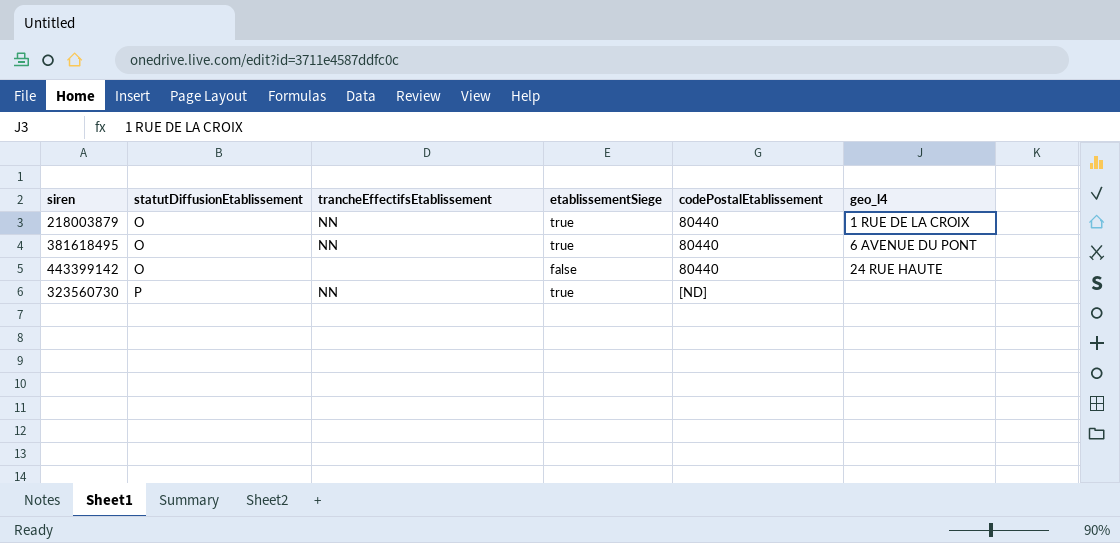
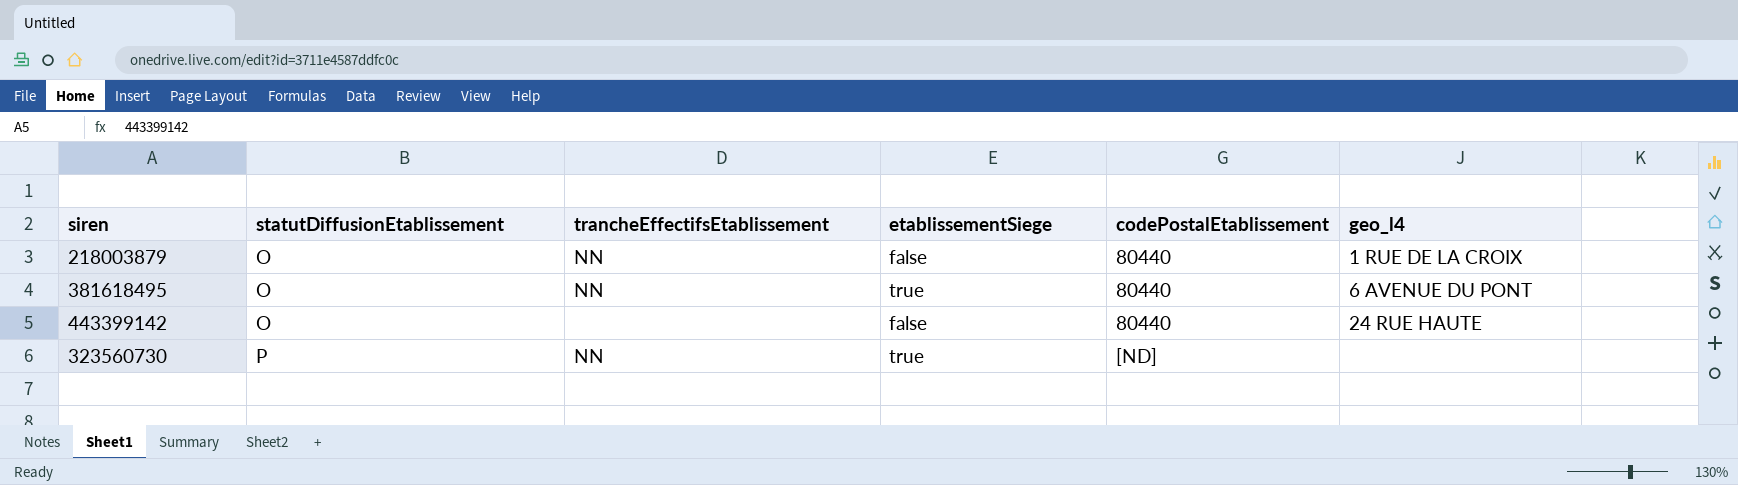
218003879 | etablissementSiege: true -> false

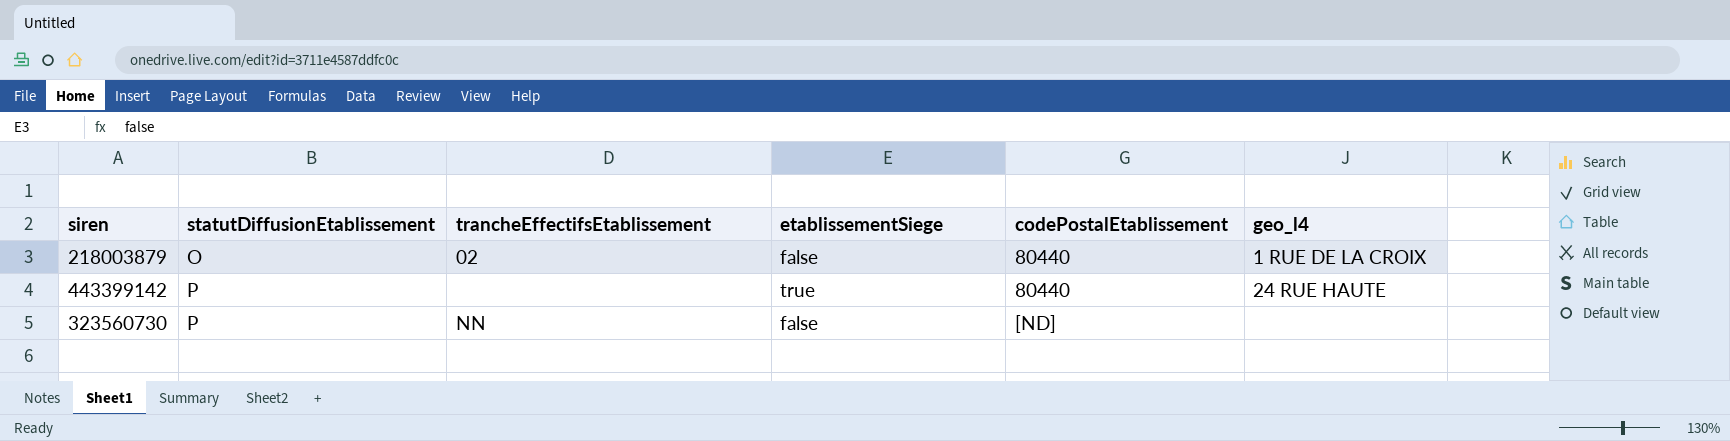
row 381618495: O | NN | true | 80440 | 6 AVENUE DU PONT -> none
218003879 | trancheEffectifsEtablissement: NN -> 02
443399142 | statutDiffusionEtablissement: O -> P
443399142 | etablissementSiege: false -> true
323560730 | etablissementSiege: true -> false

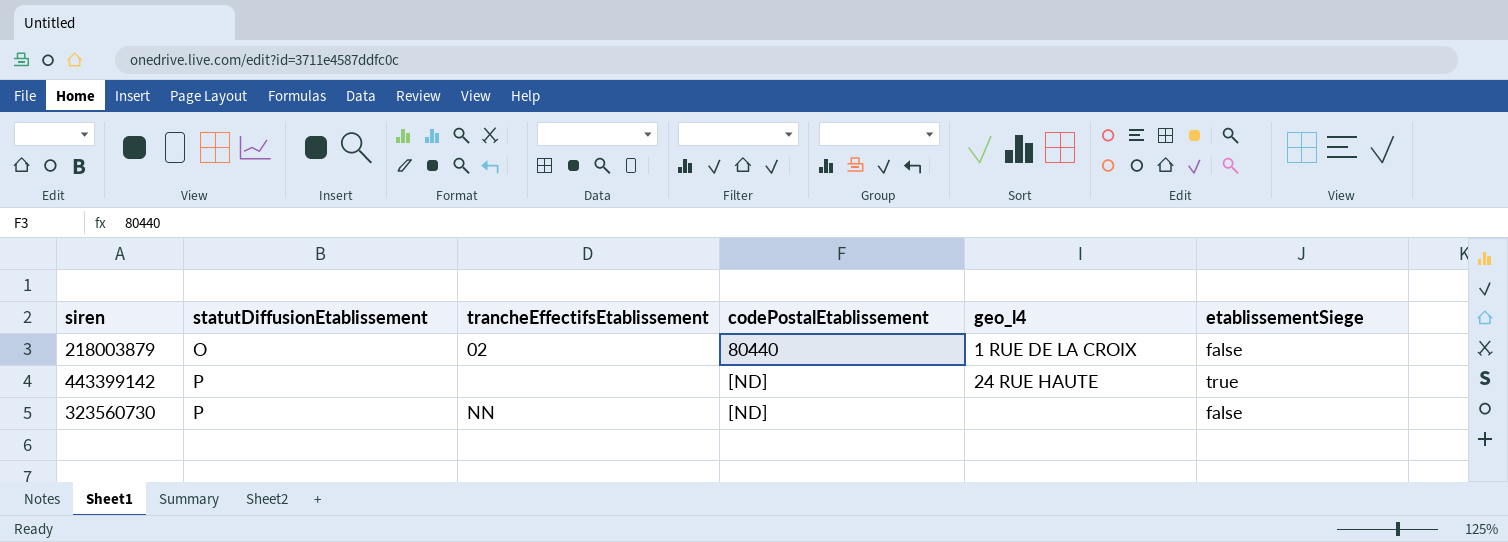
column etablissementSiege | position: 4 -> 6
443399142 | codePostalEtablissement: 80440 -> [ND]

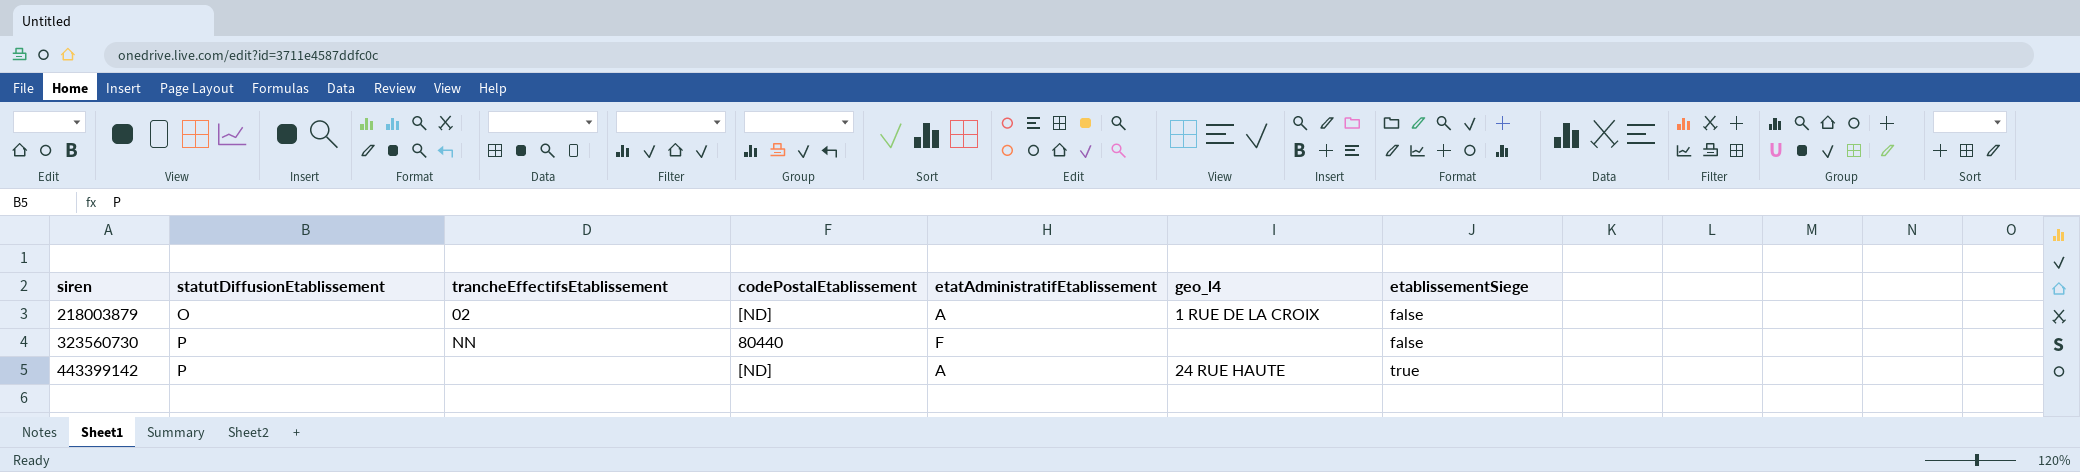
row order: statutDiffusionEtablissement ascending -> siren ascending
column etatAdministratifEtablissement | position: none -> 5
218003879 | codePostalEtablissement: 80440 -> [ND]
323560730 | codePostalEtablissement: [ND] -> 80440

